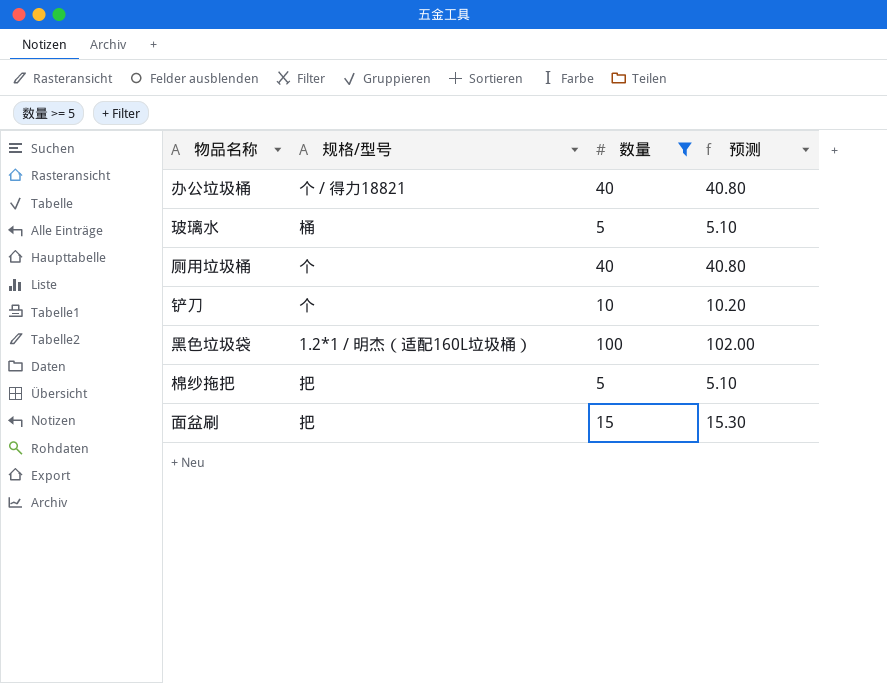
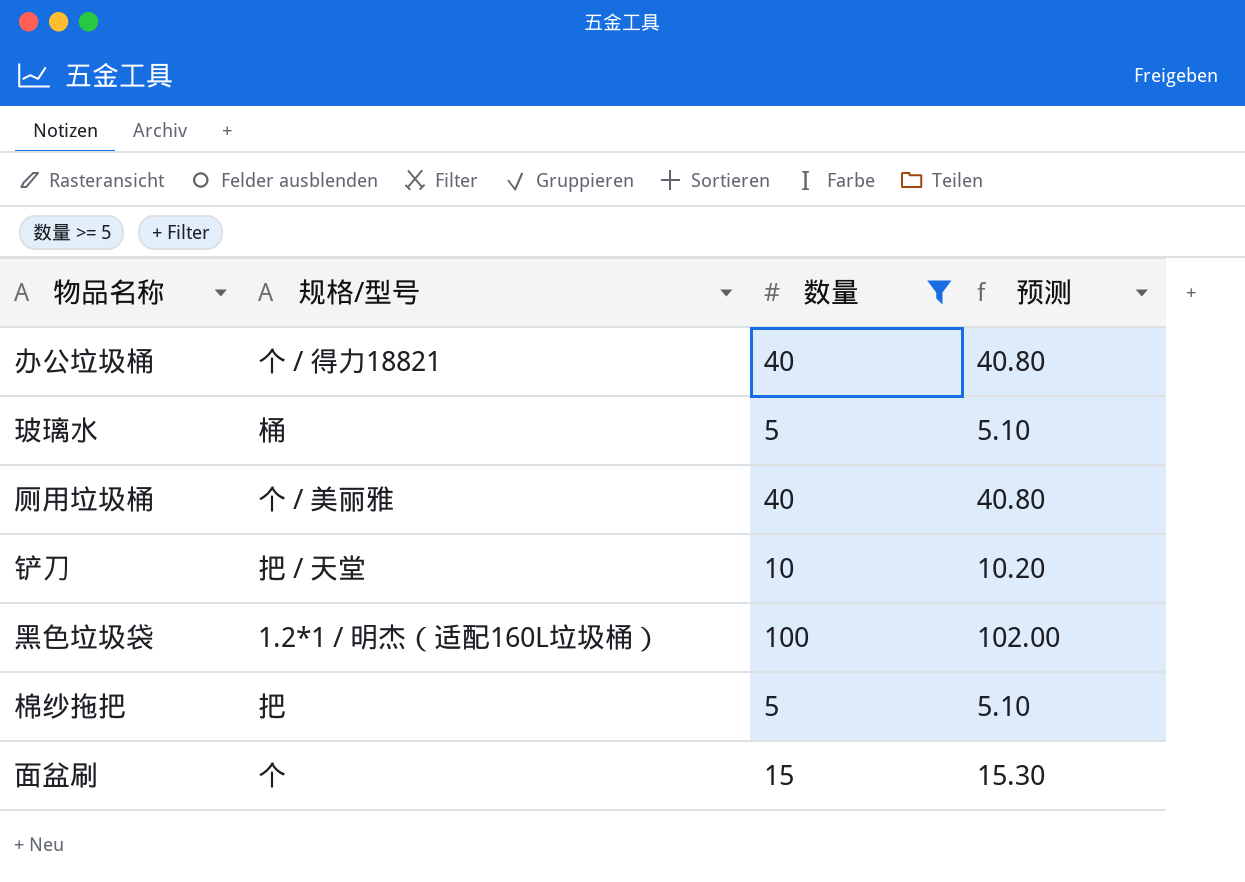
厕用垃圾桶 | 规格/型号: 个 -> 个 / 美丽雅
铲刀 | 规格/型号: 个 -> 把 / 天堂
面盆刷 | 规格/型号: 把 -> 个

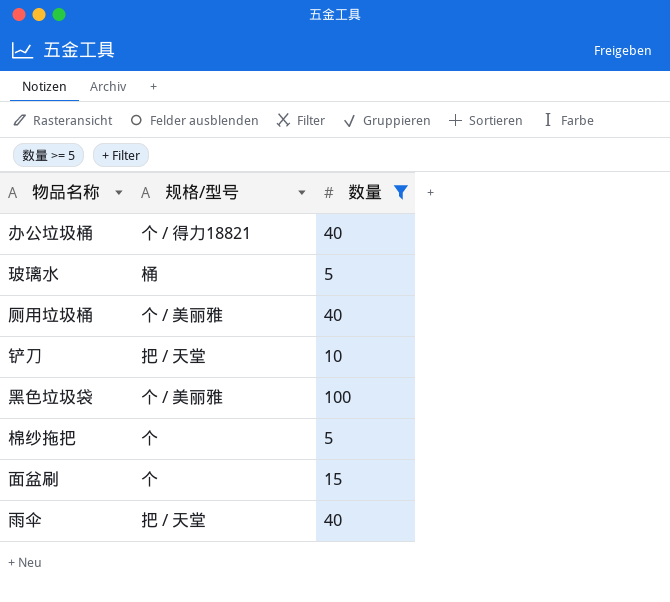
column 预测 | formula: [数量] * 1.02 -> none
黑色垃圾袋 | 规格/型号: 1.2*1 / 明杰（适配160L垃圾桶） -> 个 / 美丽雅
棉纱拖把 | 规格/型号: 把 -> 个
row 雨伞: none -> 把 / 天堂 | 40

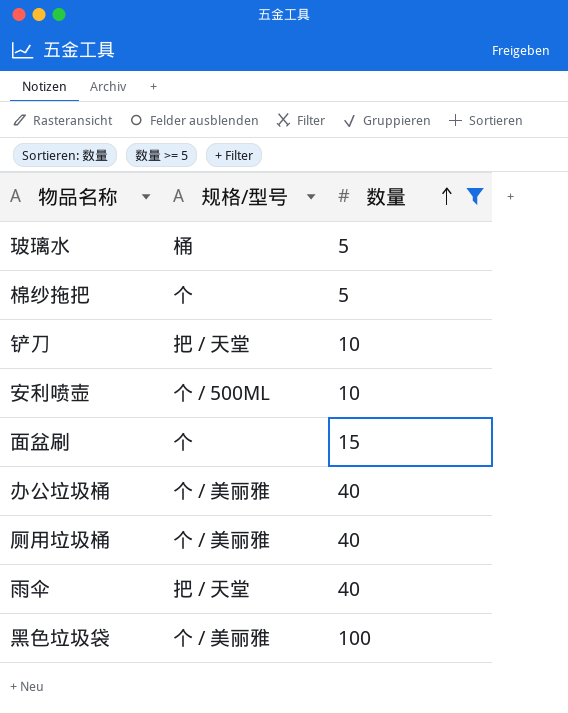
row order: none -> 数量 ascending
row 安利喷壶: none -> 个 / 500ML | 10
办公垃圾桶 | 规格/型号: 个 / 得力18821 -> 个 / 美丽雅

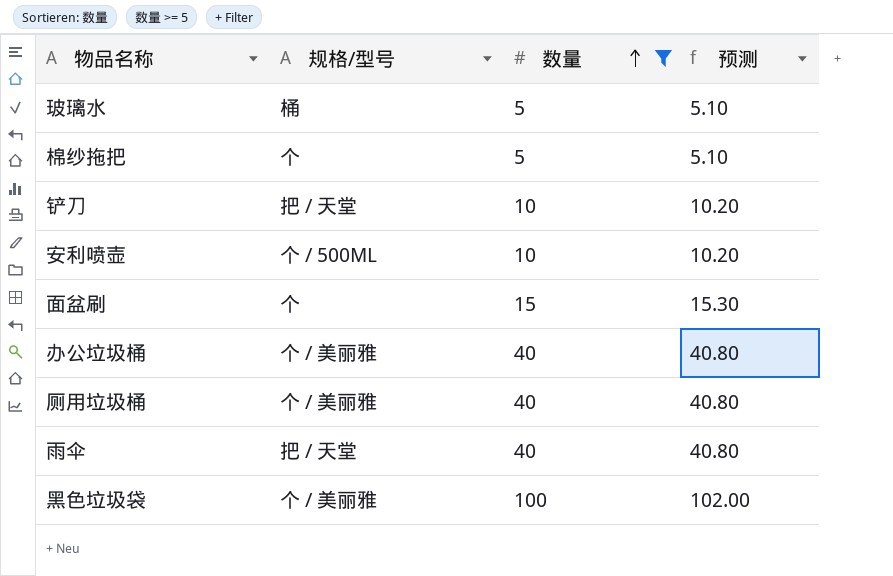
column 预测 | formula: none -> [数量] * 1.02

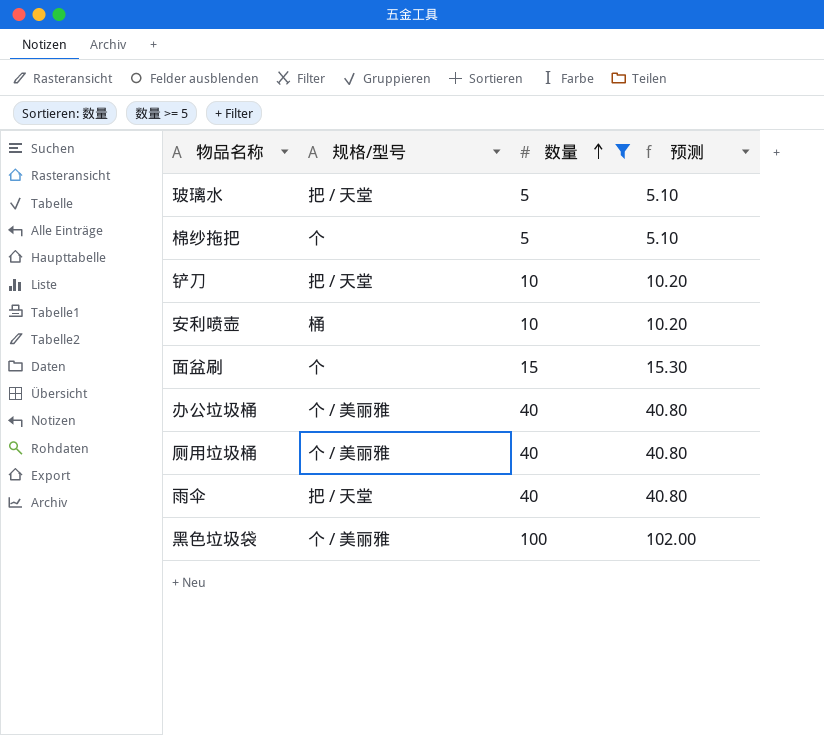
玻璃水 | 规格/型号: 桶 -> 把 / 天堂
安利喷壶 | 规格/型号: 个 / 500ML -> 桶

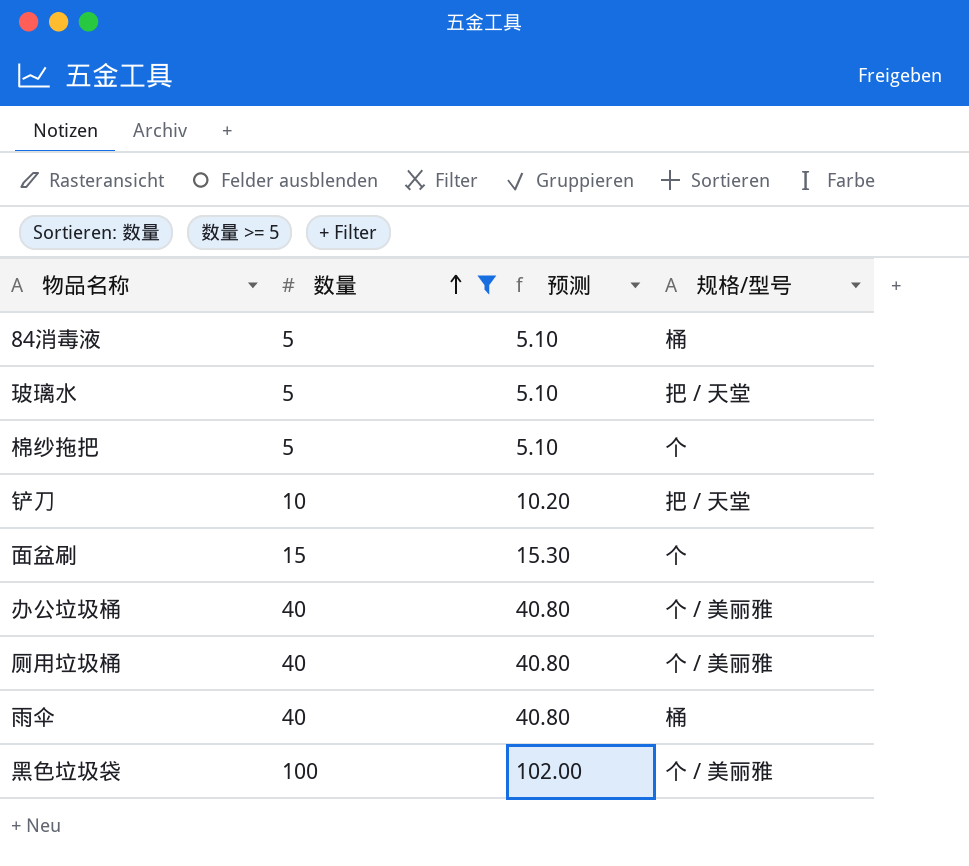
column 规格/型号 | position: 2 -> 4
row 安利喷壶: 桶 | 10 | 10.20 -> none
row 84消毒液: none -> 5 | 5.10 | 桶
雨伞 | 规格/型号: 把 / 天堂 -> 桶

